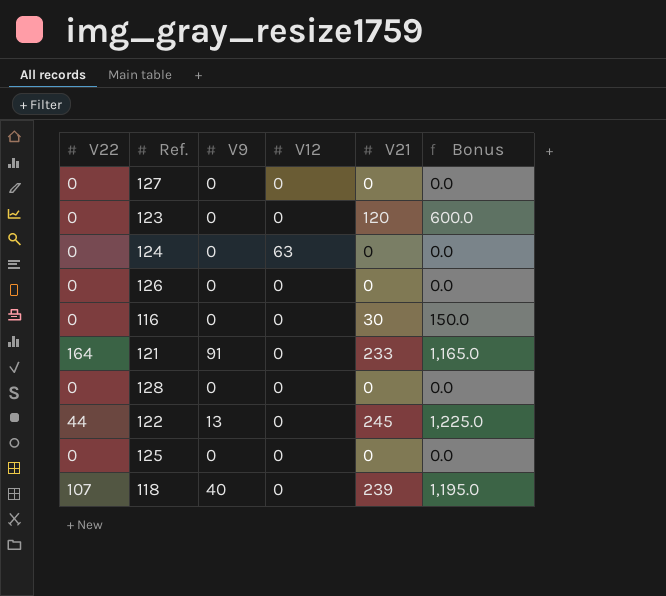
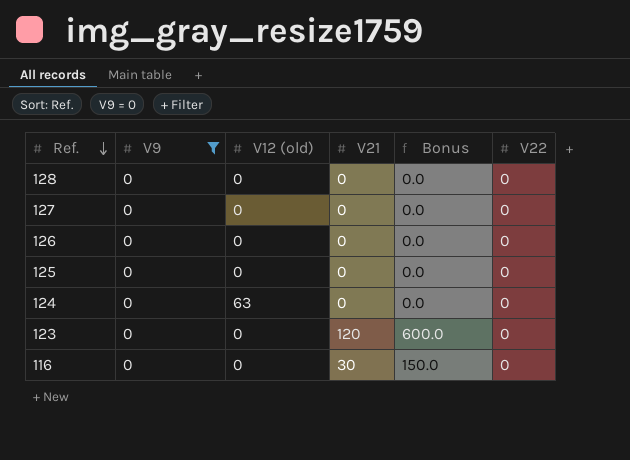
filter: none -> V9 = 0
row order: none -> Ref. descending
column name: V12 -> V12 (old)
column V22 | position: 1 -> 6

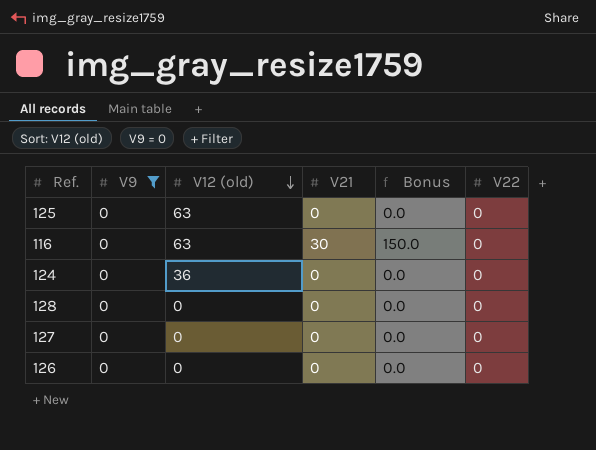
row order: Ref. descending -> V12 (old) descending
row 123: 0 | 0 | 120 | 600.0 | 0 -> none
125 | V12 (old): 0 -> 63
116 | V12 (old): 0 -> 63
124 | V12 (old): 63 -> 36

